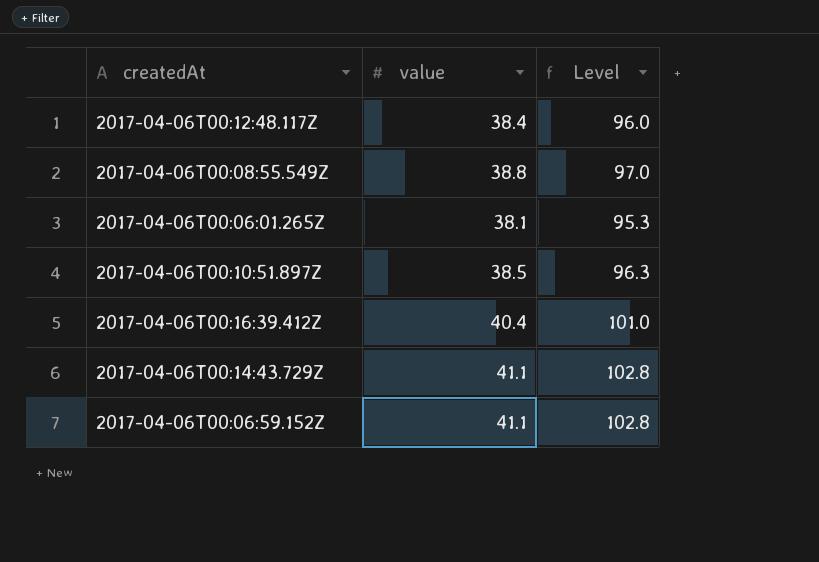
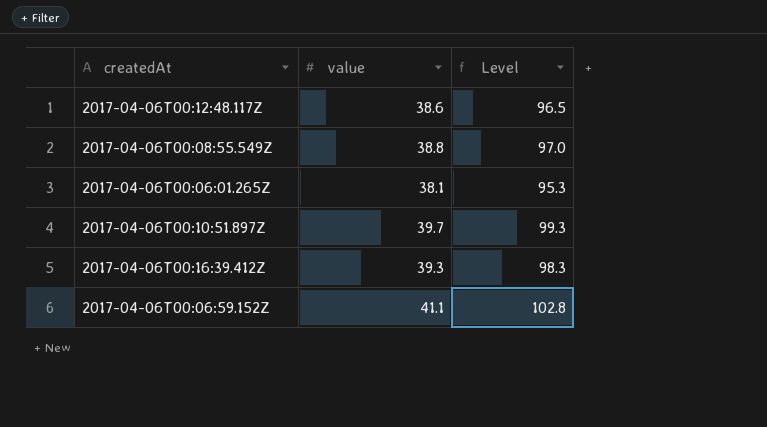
row 2017-04-06T00:14:43.729Z: 41.1 | 102.8 -> none
2017-04-06T00:12:48.117Z | value: 38.4 -> 38.6
2017-04-06T00:12:48.117Z | Level: 96.0 -> 96.5
2017-04-06T00:10:51.897Z | value: 38.5 -> 39.7
2017-04-06T00:10:51.897Z | Level: 96.3 -> 99.3
2017-04-06T00:16:39.412Z | value: 40.4 -> 39.3
2017-04-06T00:16:39.412Z | Level: 101.0 -> 98.3

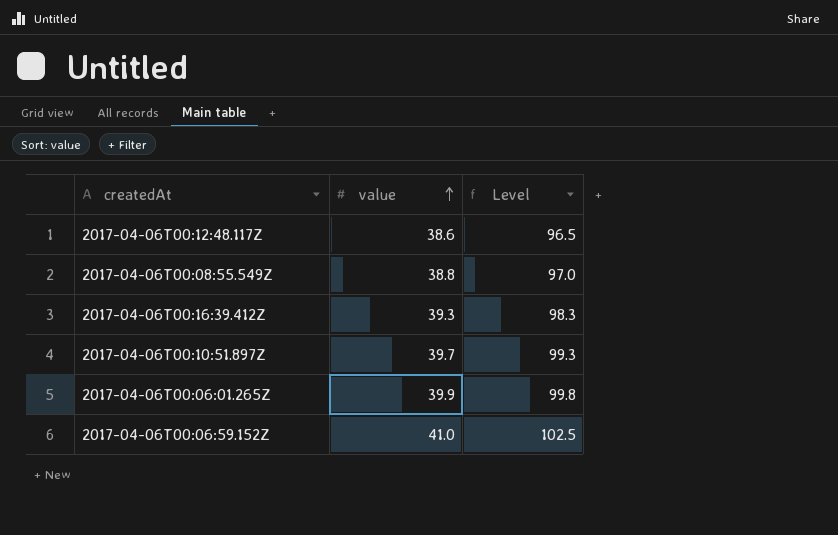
row order: none -> value ascending
2017-04-06T00:06:01.265Z | value: 38.1 -> 39.9
2017-04-06T00:06:01.265Z | Level: 95.3 -> 99.8
2017-04-06T00:06:59.152Z | value: 41.1 -> 41.0
2017-04-06T00:06:59.152Z | Level: 102.8 -> 102.5

